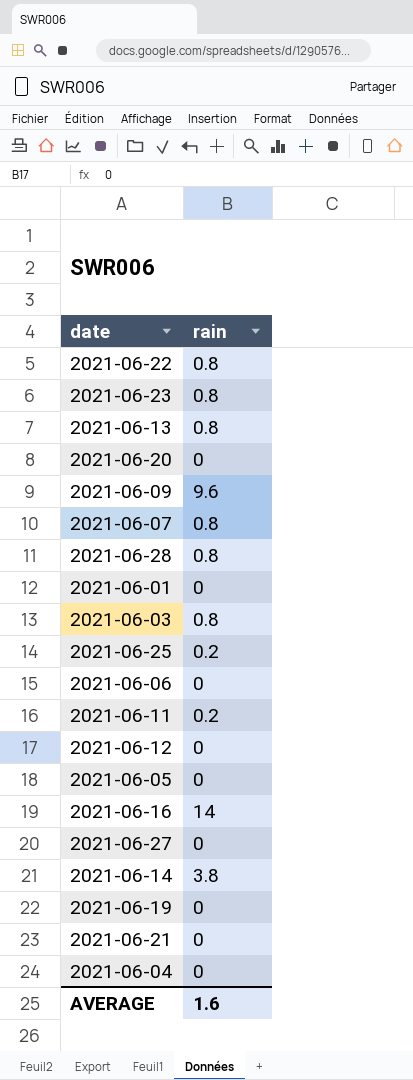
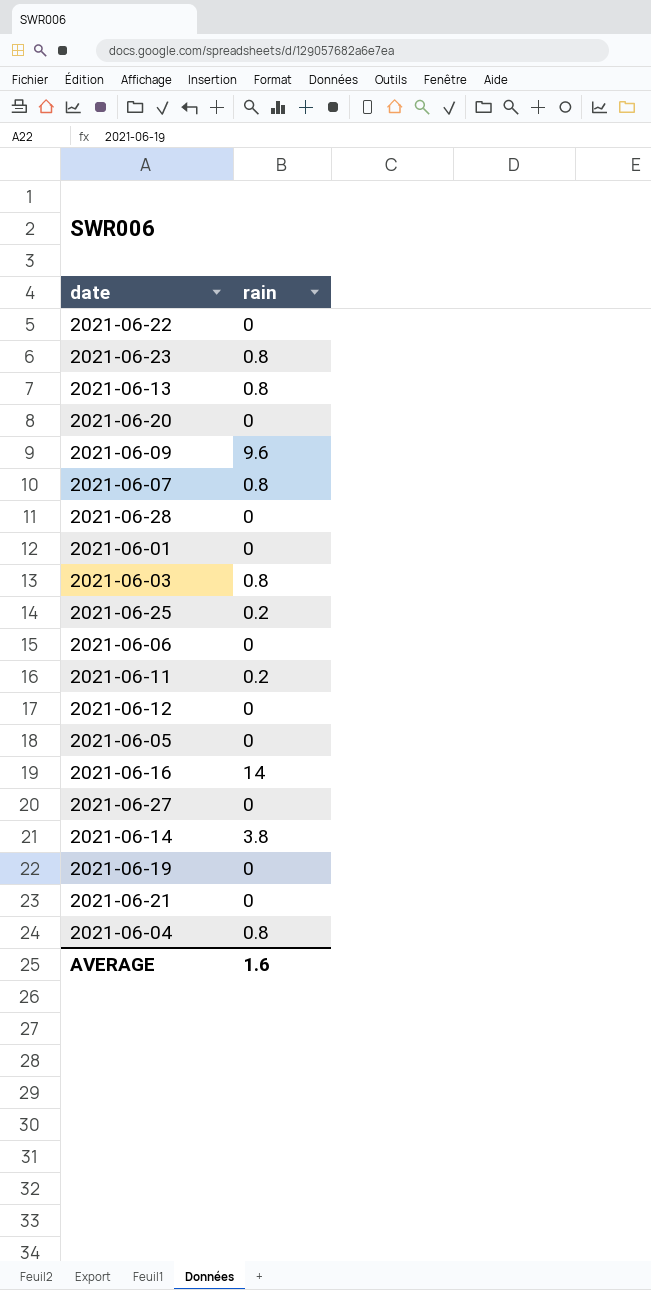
2021-06-22 | rain: 0.8 -> 0
2021-06-28 | rain: 0.8 -> 0
2021-06-04 | rain: 0 -> 0.8

